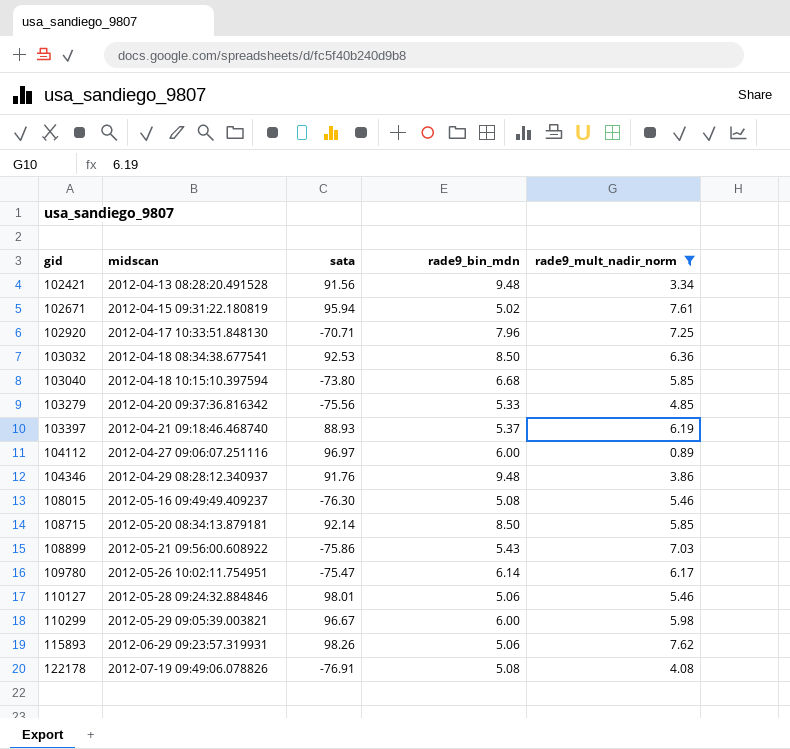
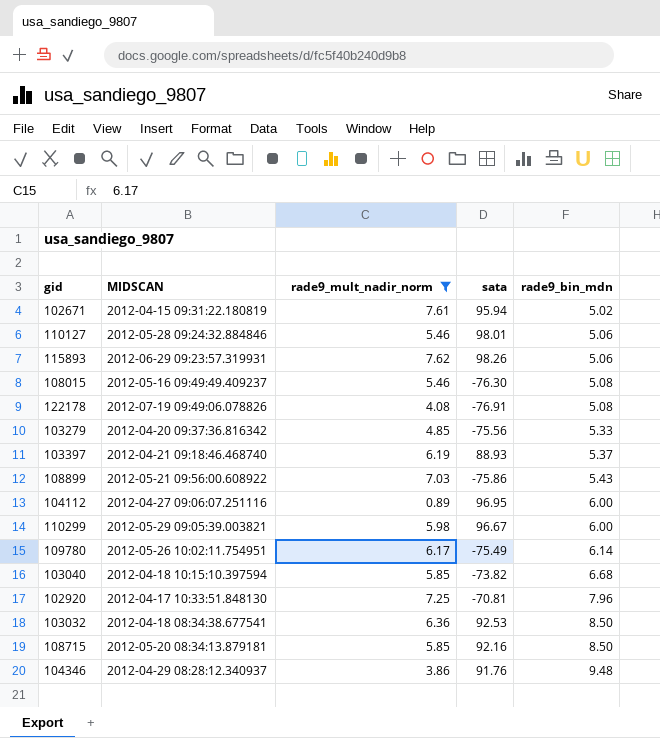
row order: gid ascending -> rade9_bin_mdn ascending
column name: midscan -> MIDSCAN
column rade9_mult_nadir_norm | position: 5 -> 3
row 102421: 2012-04-13 08:28:20.491528 | 91.56 | 9.48 | 3.34 -> none
104112 | sata: 96.97 -> 96.95
109780 | sata: -75.47 -> -75.49
103040 | sata: -73.80 -> -73.82
102920 | sata: -70.71 -> -70.81
108715 | sata: 92.14 -> 92.16

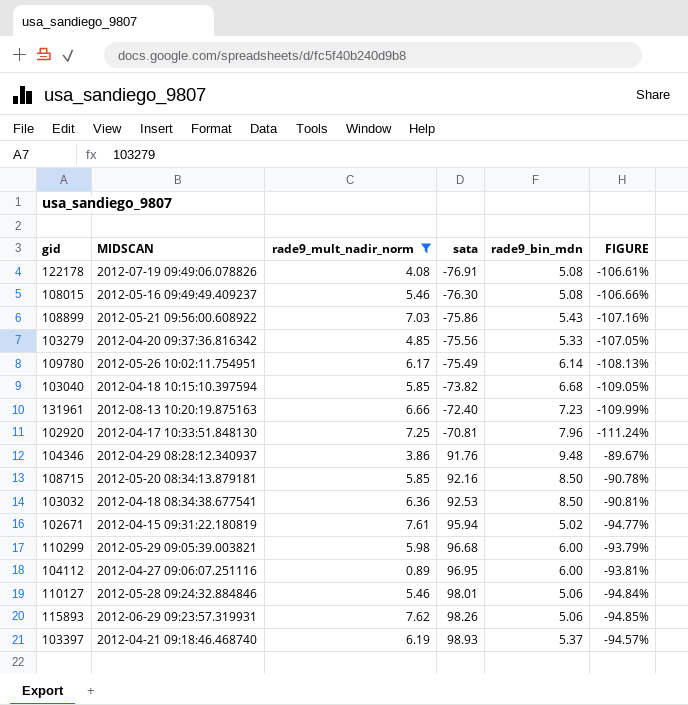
row order: rade9_bin_mdn ascending -> sata ascending
column FIGURE | formula: none -> ([rade9_bin_mdn] - [sata]) / [sata]
row 131961: none -> 2012-08-13 10:20:19.875163 | 6.66 | -72.40 | 7.23 | -109.99%
110299 | sata: 96.67 -> 96.68
103397 | sata: 88.93 -> 98.93

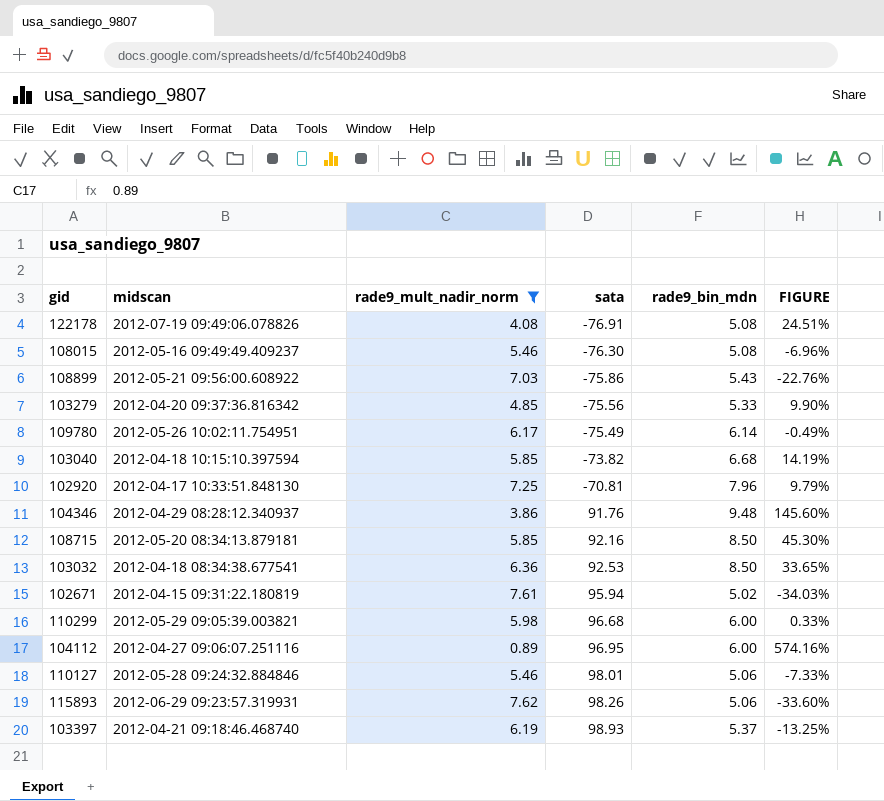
column name: MIDSCAN -> midscan
column FIGURE | formula: ([rade9_bin_mdn] - [sata]) / [sata] -> ([rade9_bin_mdn] - [rade9_mult_nadir_norm]) / [rade9_mult_nadir_norm]
row 131961: 2012-08-13 10:20:19.875163 | 6.66 | -72.40 | 7.23 | -109.99% -> none

